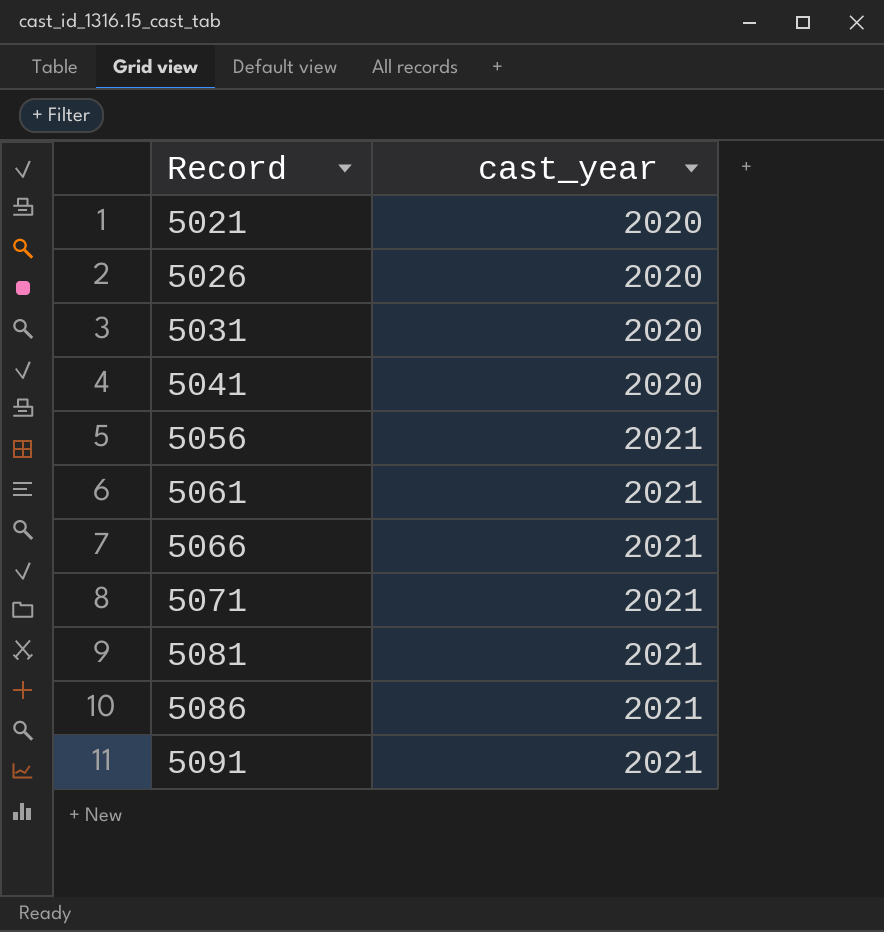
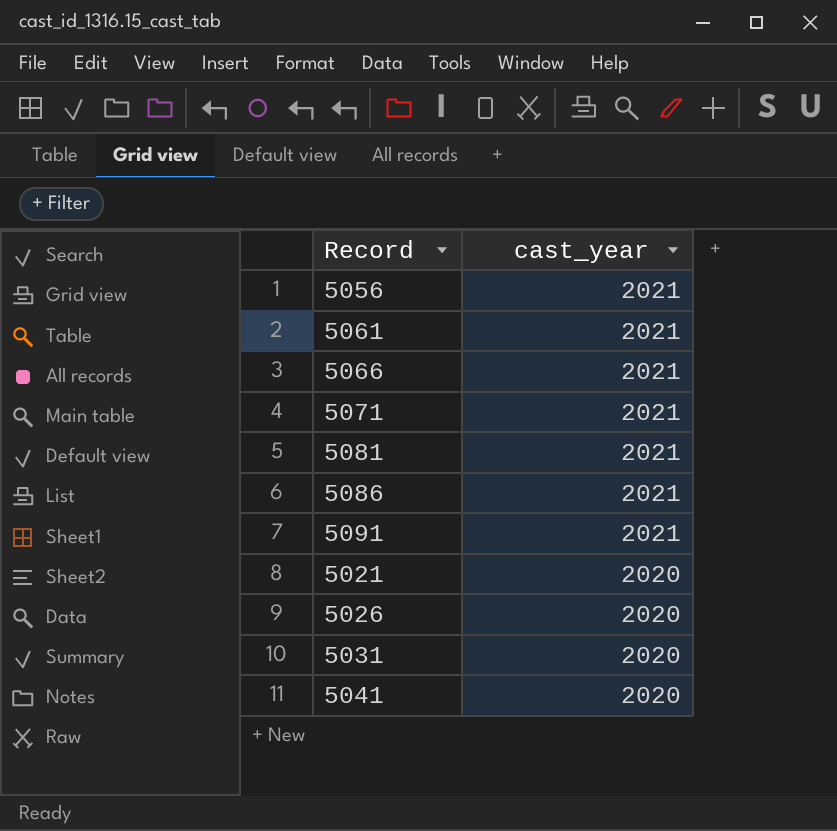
row order: Record ascending -> cast_year descending

